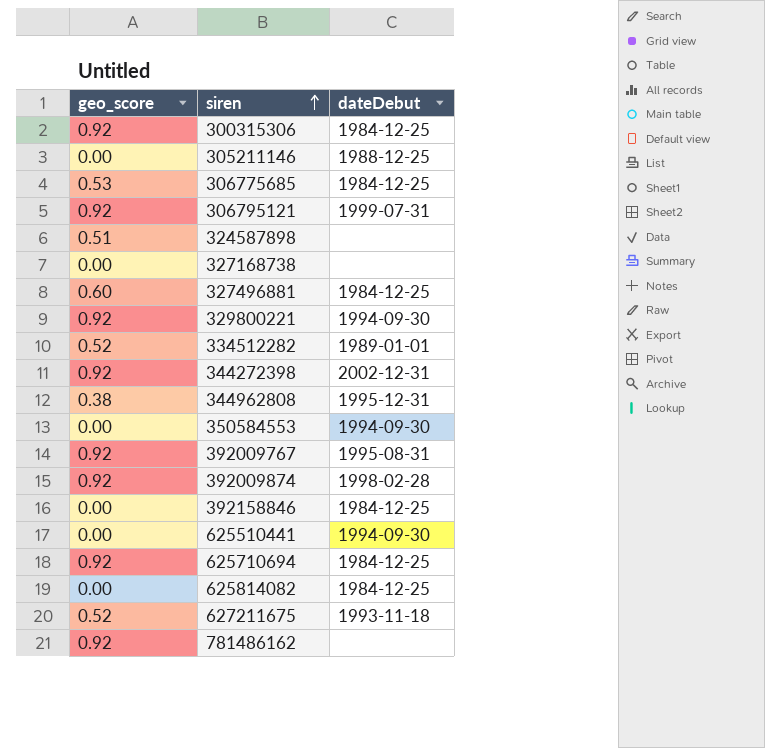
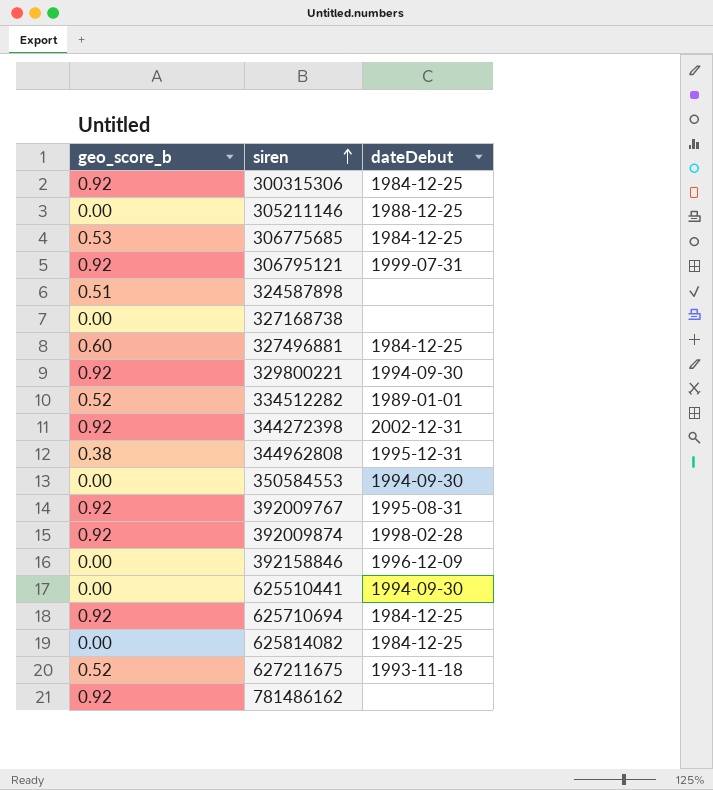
column name: geo_score -> geo_score_b
392158846 | dateDebut: 1984-12-25 -> 1996-12-09

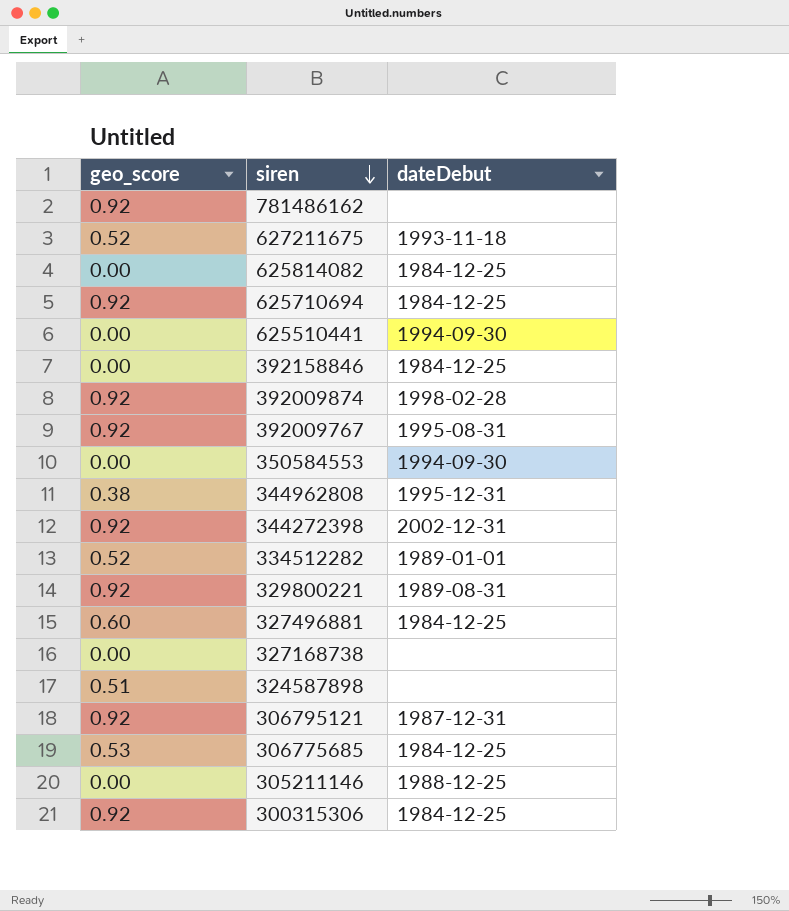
row order: siren ascending -> siren descending
column name: geo_score_b -> geo_score
392158846 | dateDebut: 1996-12-09 -> 1984-12-25
329800221 | dateDebut: 1994-09-30 -> 1989-08-31
306795121 | dateDebut: 1999-07-31 -> 1987-12-31

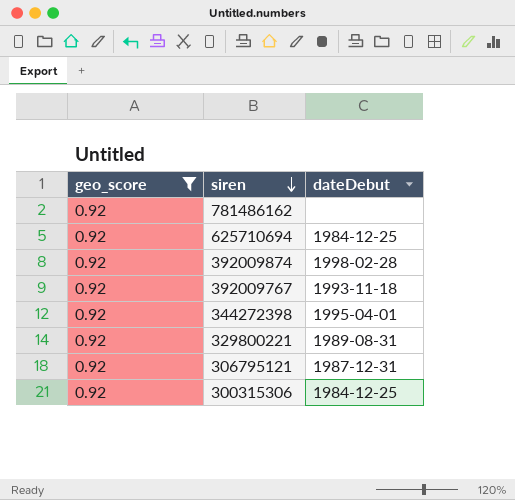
filter: none -> geo_score = 0.92
392009767 | dateDebut: 1995-08-31 -> 1993-11-18
344272398 | dateDebut: 2002-12-31 -> 1995-04-01

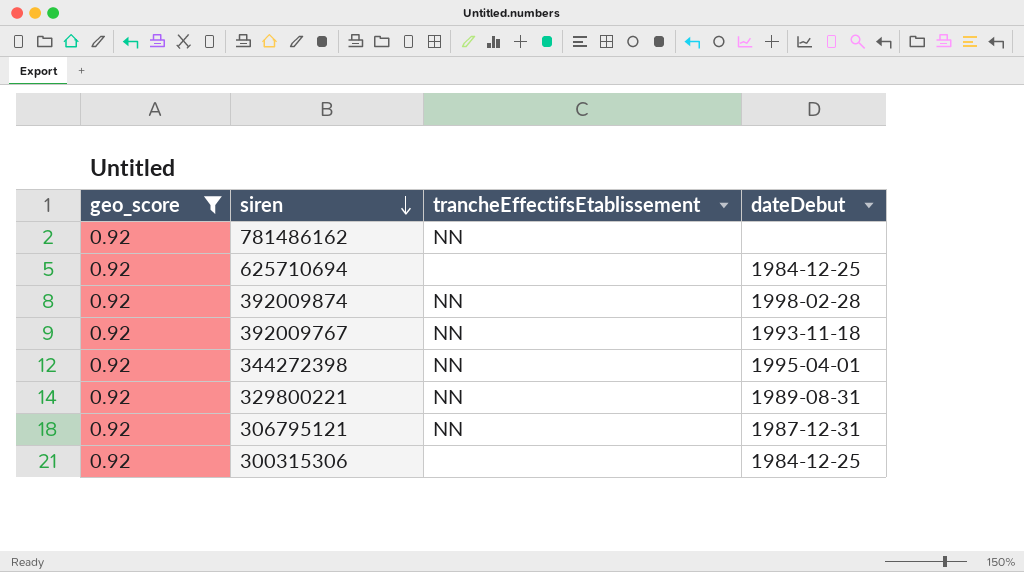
column trancheEffectifsEtablissement | position: none -> 3

